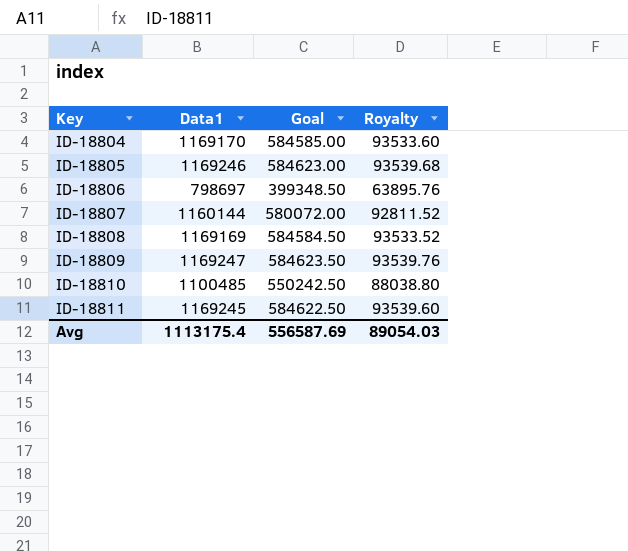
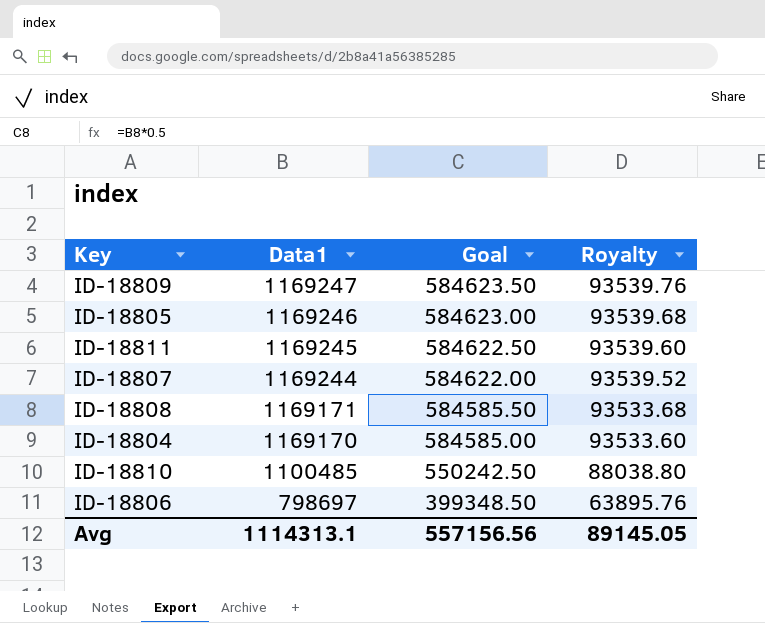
row order: Key ascending -> Data1 descending
ID-18807 | Data1: 1160144 -> 1169244
ID-18807 | Goal: 580072.00 -> 584622.00
ID-18807 | Royalty: 92811.52 -> 93539.52
ID-18808 | Data1: 1169169 -> 1169171
ID-18808 | Goal: 584584.50 -> 584585.50
ID-18808 | Royalty: 93533.52 -> 93533.68
Avg | Data1: 1113175.4 -> 1114313.1
Avg | Goal: 556587.69 -> 557156.56
Avg | Royalty: 89054.03 -> 89145.05

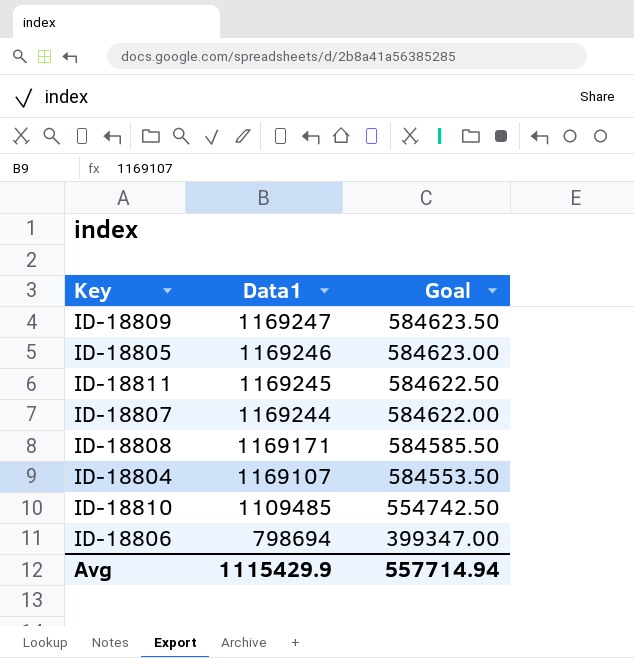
column Royalty | formula: [Data1] * 0.08 -> none
ID-18804 | Data1: 1169170 -> 1169107
ID-18804 | Goal: 584585.00 -> 584553.50
ID-18810 | Data1: 1100485 -> 1109485
ID-18810 | Goal: 550242.50 -> 554742.50
ID-18806 | Data1: 798697 -> 798694
ID-18806 | Goal: 399348.50 -> 399347.00
Avg | Data1: 1114313.1 -> 1115429.9
Avg | Goal: 557156.56 -> 557714.94

